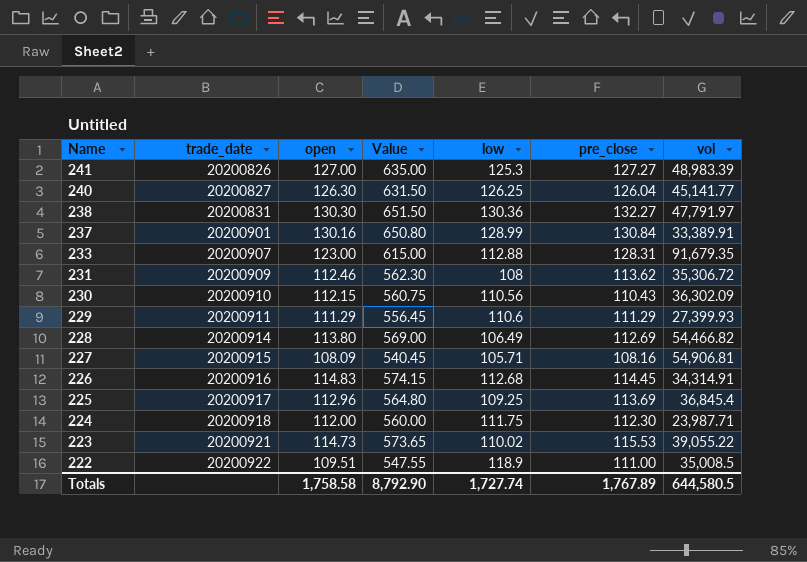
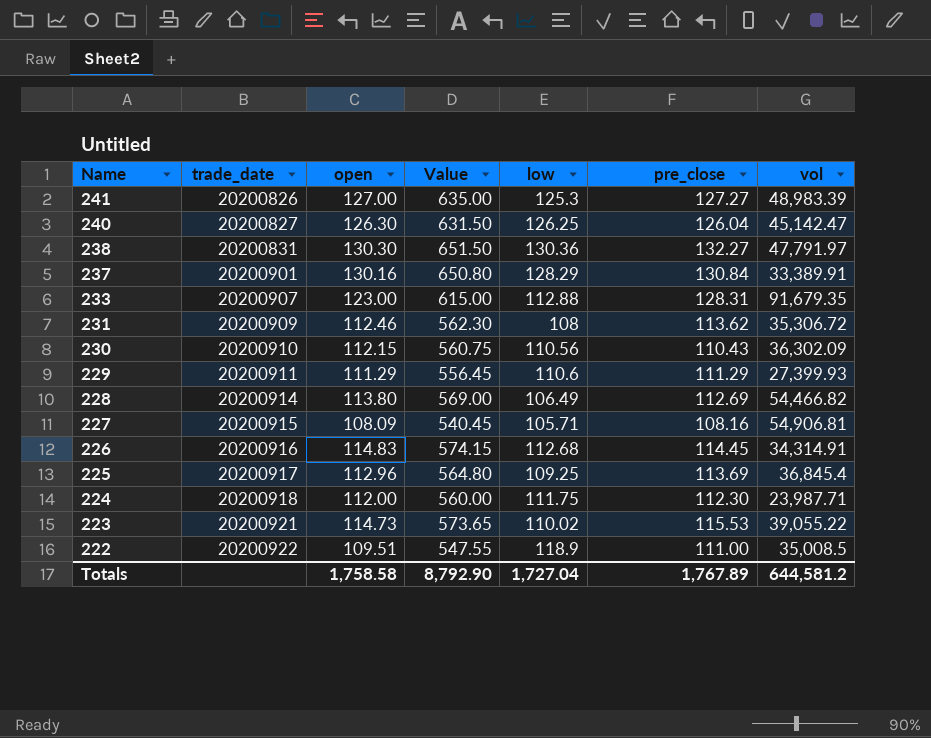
240 | vol: 45,141.77 -> 45,142.47
237 | low: 128.99 -> 128.29
Totals | low: 1,727.74 -> 1,727.04
Totals | vol: 644,580.5 -> 644,581.2

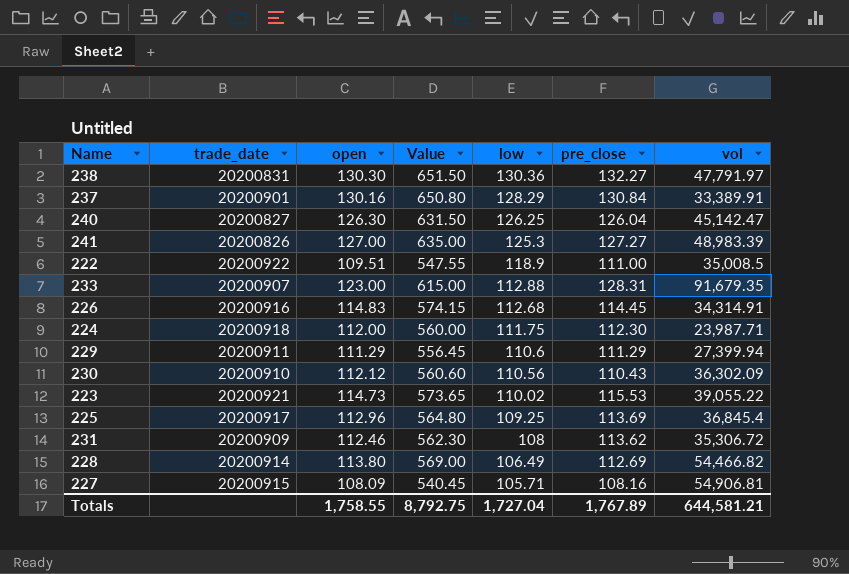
row order: Name descending -> low descending
229 | vol: 27,399.93 -> 27,399.94
230 | open: 112.15 -> 112.12
230 | Value: 560.75 -> 560.60
Totals | open: 1,758.58 -> 1,758.55
Totals | Value: 8,792.90 -> 8,792.75
Totals | vol: 644,581.2 -> 644,581.21

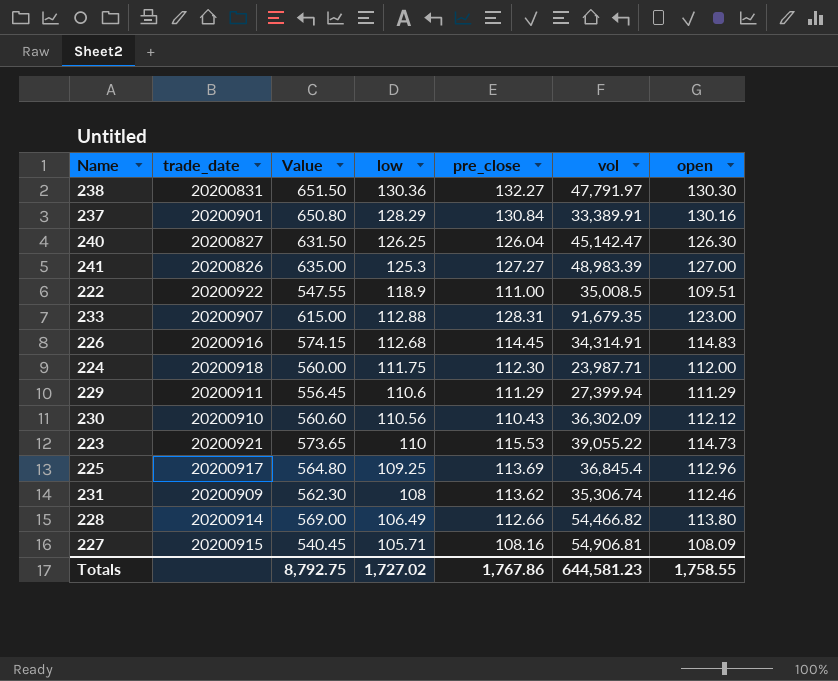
column open | position: 3 -> 7
223 | low: 110.02 -> 110
231 | vol: 35,306.72 -> 35,306.74
228 | pre_close: 112.69 -> 112.66
Totals | low: 1,727.04 -> 1,727.02
Totals | pre_close: 1,767.89 -> 1,767.86
Totals | vol: 644,581.21 -> 644,581.23

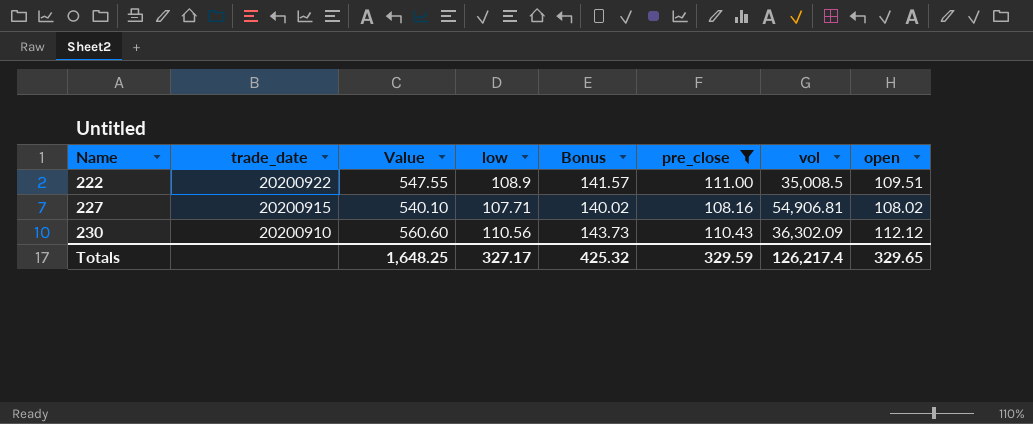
filter: none -> pre_close <= 111.00
row order: low descending -> Name ascending
column Bonus | formula: none -> [low] * 1.3
222 | low: 118.9 -> 108.9
227 | Value: 540.45 -> 540.10
227 | low: 105.71 -> 107.71
227 | open: 108.09 -> 108.02
Totals | Value: 8,792.75 -> 1,648.25
Totals | low: 1,727.02 -> 327.17
Totals | pre_close: 1,767.86 -> 329.59
Totals | vol: 644,581.23 -> 126,217.4
Totals | open: 1,758.55 -> 329.65

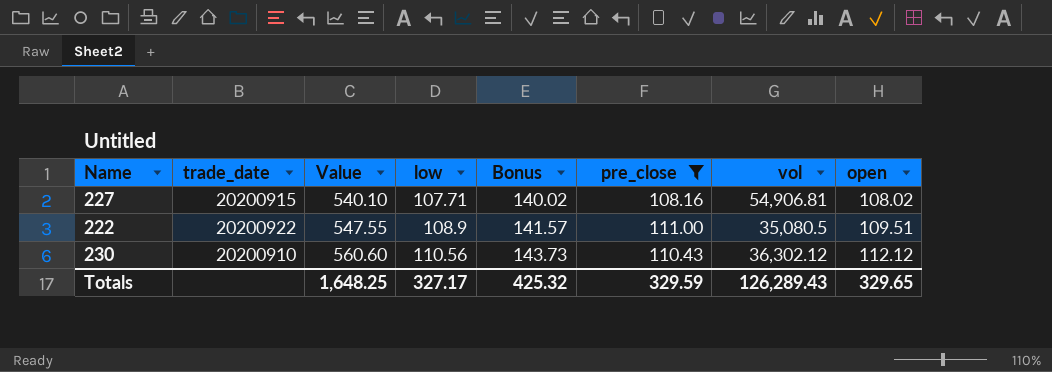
row order: Name ascending -> Value ascending
222 | vol: 35,008.5 -> 35,080.5
230 | vol: 36,302.09 -> 36,302.12
Totals | vol: 126,217.4 -> 126,289.43

